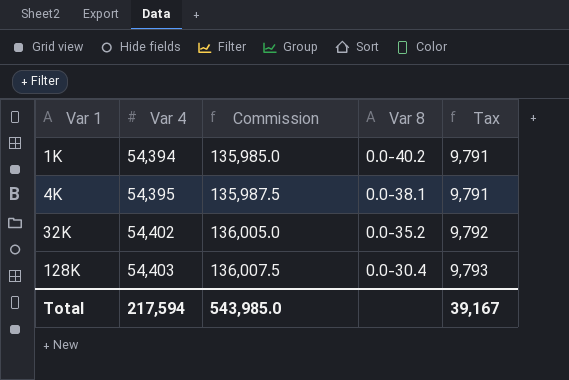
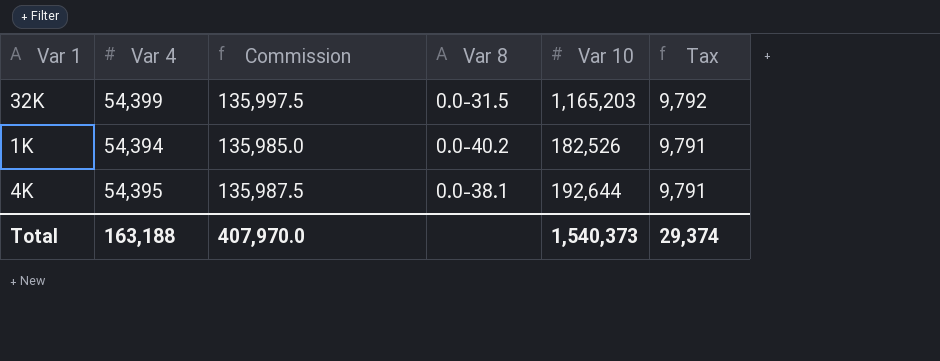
row order: Var 1 ascending -> Tax descending
column Var 10 | position: none -> 5
row 128K: 54,403 | 136,007.5 | 0.0-30.4 | 9,793 -> none
32K | Var 4: 54,402 -> 54,399
32K | Commission: 136,005.0 -> 135,997.5
32K | Var 8: 0.0-35.2 -> 0.0-31.5
Total | Var 4: 217,594 -> 163,188
Total | Commission: 543,985.0 -> 407,970.0
Total | Tax: 39,167 -> 29,374

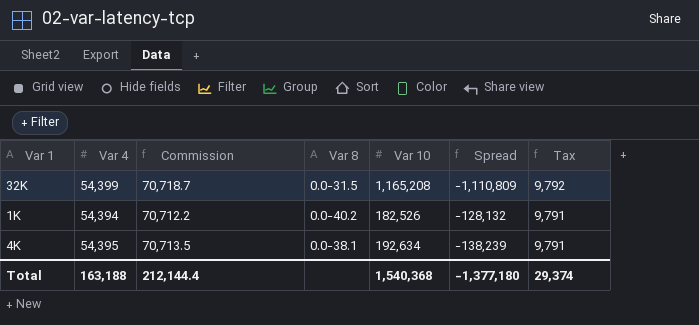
column Commission | formula: [Var 4] * 2.5 -> [Var 4] * 1.3
column Spread | formula: none -> [Var 4] - [Var 10]
32K | Var 10: 1,165,203 -> 1,165,208
4K | Var 10: 192,644 -> 192,634
Total | Commission: 407,970.0 -> 212,144.4
Total | Var 10: 1,540,373 -> 1,540,368

